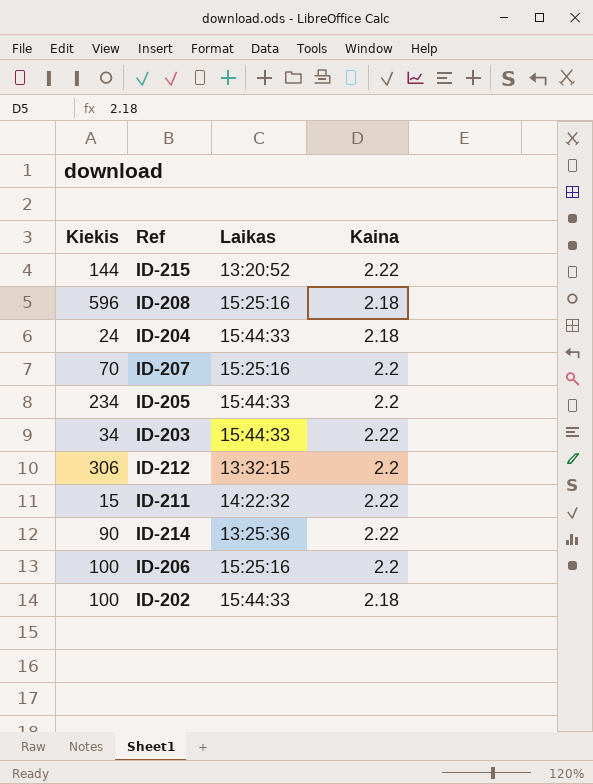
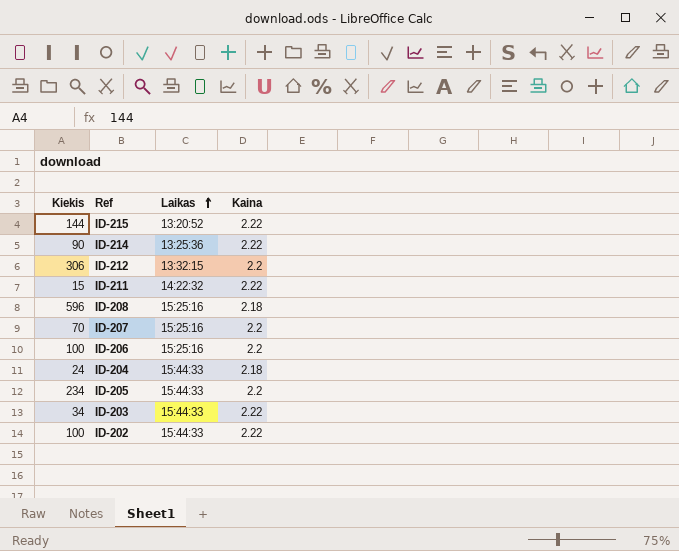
row order: none -> Laikas ascending
ID-202 | Kaina: 2.18 -> 2.22

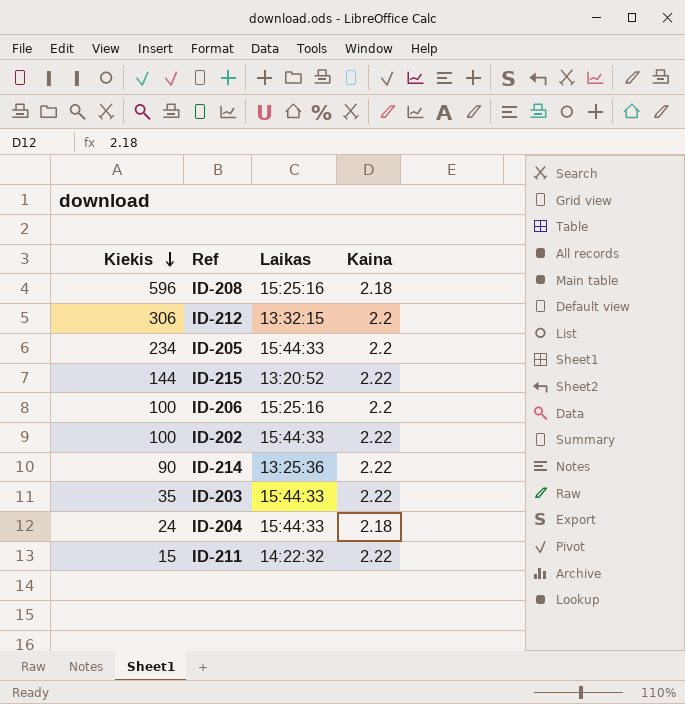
row order: Laikas ascending -> Kiekis descending
row ID-207: 70 | 15:25:16 | 2.2 -> none
ID-203 | Kiekis: 34 -> 35

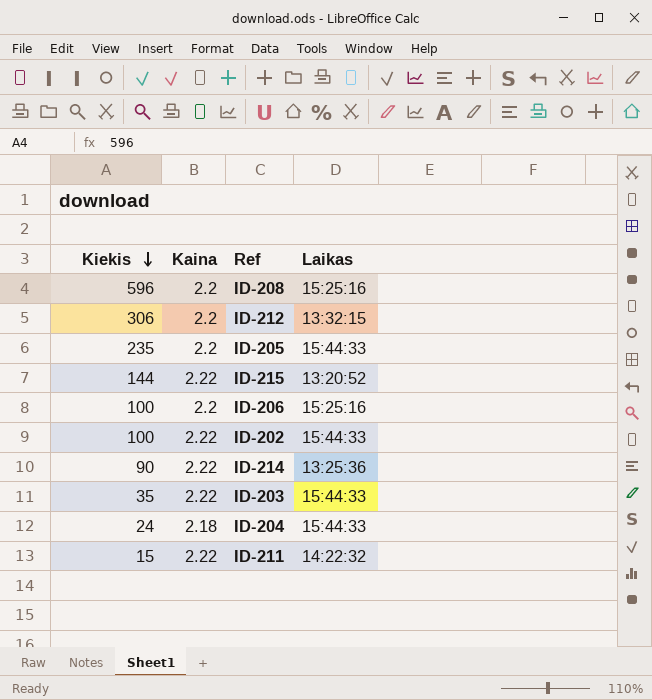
column Kaina | position: 4 -> 2
ID-208 | Kaina: 2.18 -> 2.2
ID-205 | Kiekis: 234 -> 235

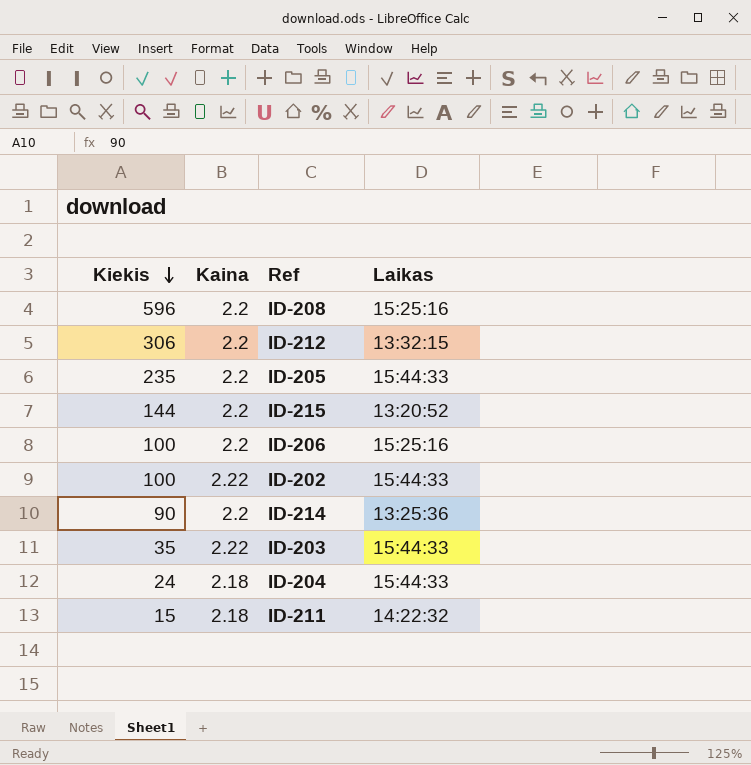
ID-215 | Kaina: 2.22 -> 2.2
ID-214 | Kaina: 2.22 -> 2.2
ID-211 | Kaina: 2.22 -> 2.18

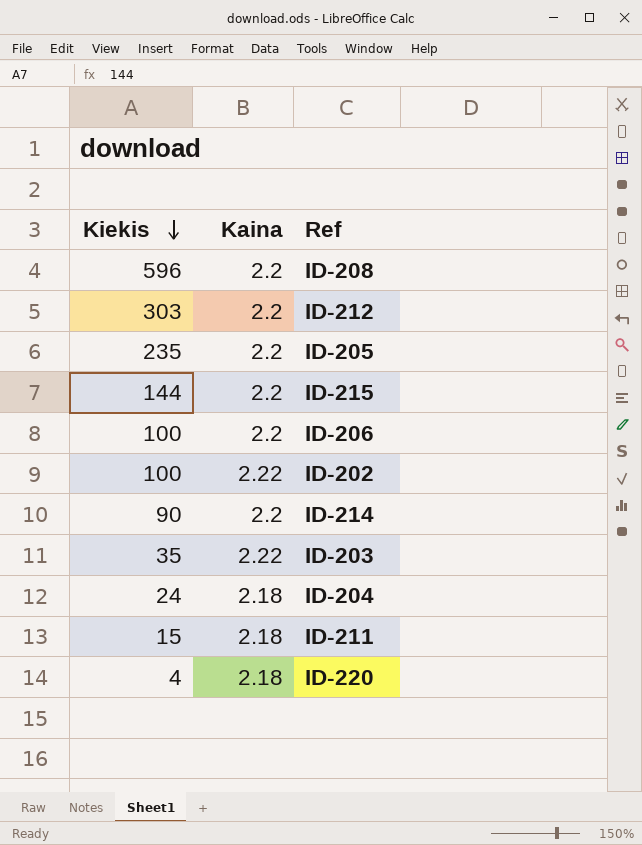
column Laikas | position: 4 -> none
ID-212 | Kiekis: 306 -> 303
row ID-220: none -> 4 | 2.18

